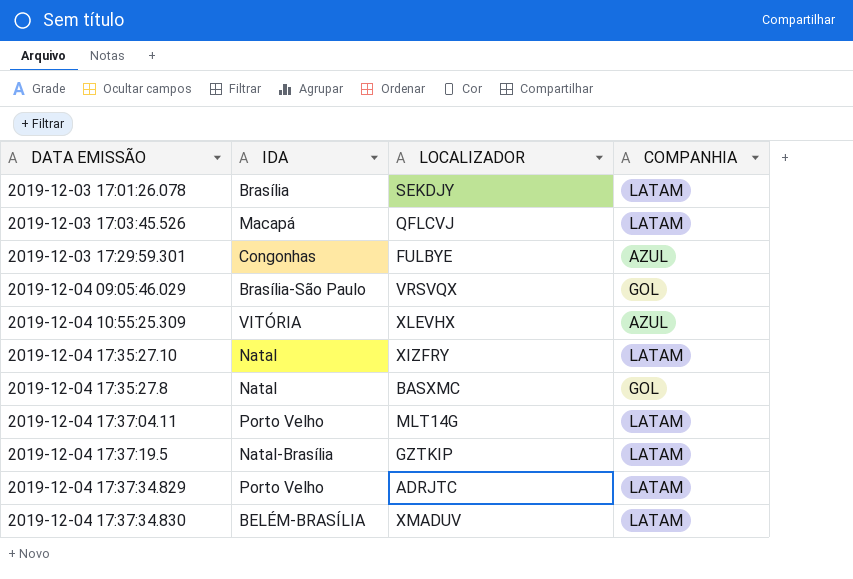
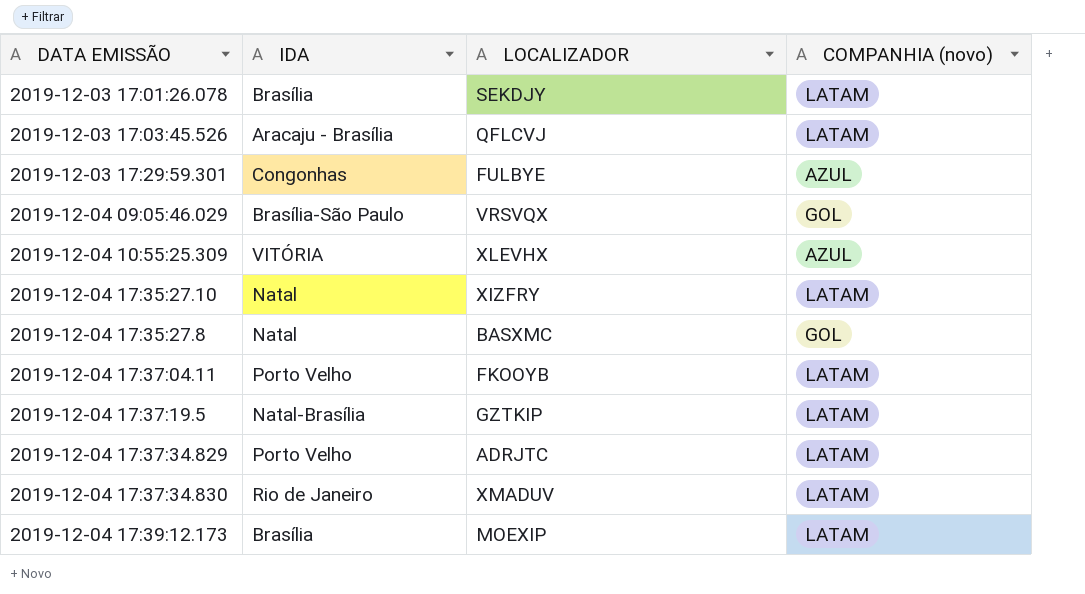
column name: COMPANHIA -> COMPANHIA (novo)
2019-12-03 17:03:45.526 | IDA: Macapá -> Aracaju - Brasília
2019-12-04 17:37:04.11 | LOCALIZADOR: MLT14G -> FKOOYB
2019-12-04 17:37:34.830 | IDA: BELÉM-BRASÍLIA -> Rio de Janeiro
row 2019-12-04 17:39:12.173: none -> Brasília | MOEXIP | LATAM

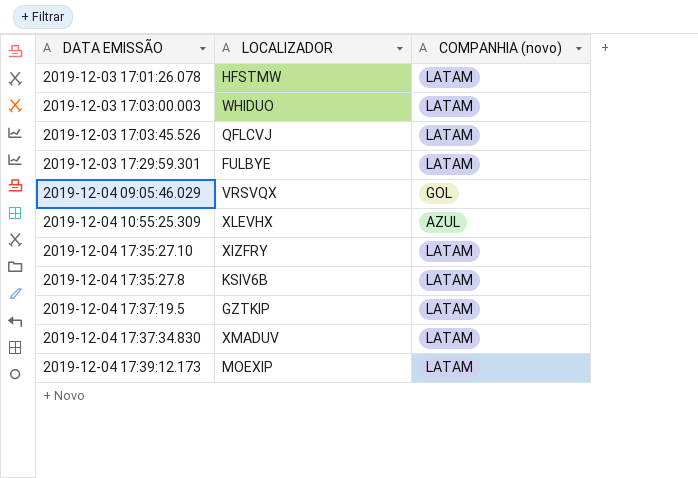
column IDA | position: 2 -> none
row 2019-12-04 17:37:04.11: Porto Velho | FKOOYB | LATAM -> none
row 2019-12-04 17:37:34.829: Porto Velho | ADRJTC | LATAM -> none
2019-12-03 17:01:26.078 | LOCALIZADOR: SEKDJY -> HFSTMW
row 2019-12-03 17:03:00.003: none -> WHIDUO | LATAM
2019-12-03 17:29:59.301 | COMPANHIA (novo): AZUL -> LATAM
2019-12-04 17:35:27.8 | LOCALIZADOR: BASXMC -> KSIV6B
2019-12-04 17:35:27.8 | COMPANHIA (novo): GOL -> LATAM

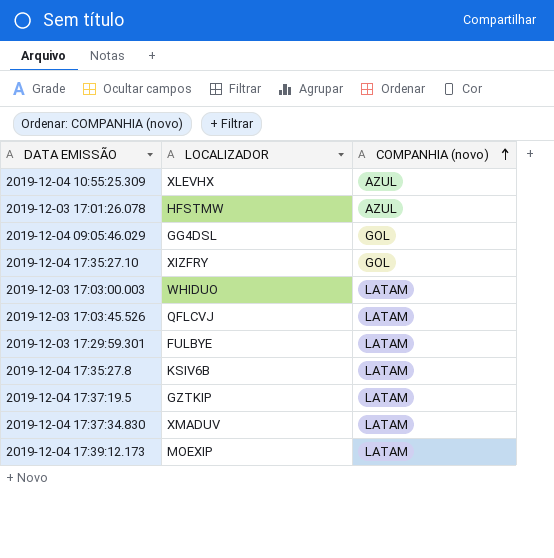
row order: none -> COMPANHIA (novo) ascending
2019-12-03 17:01:26.078 | COMPANHIA (novo): LATAM -> AZUL
2019-12-04 09:05:46.029 | LOCALIZADOR: VRSVQX -> GG4DSL
2019-12-04 17:35:27.10 | COMPANHIA (novo): LATAM -> GOL

